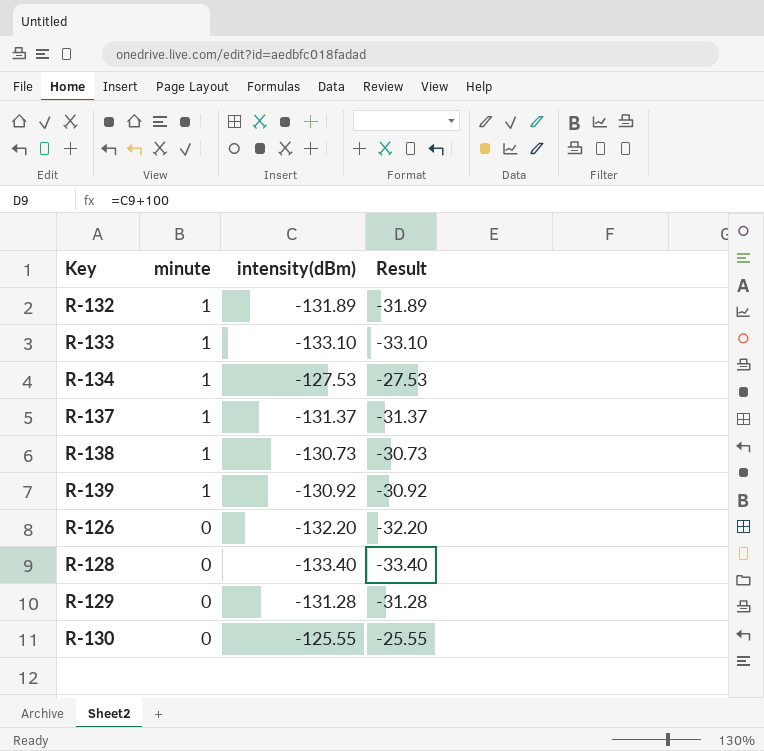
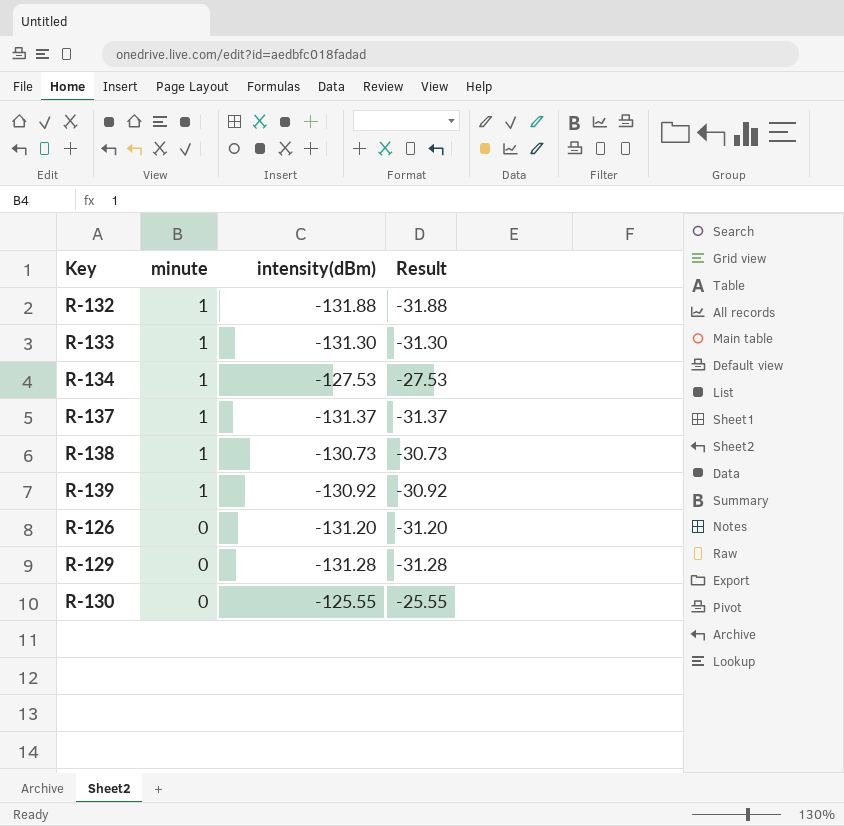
row R-128: 0 | -133.40 | -33.40 -> none
R-132 | intensity(dBm): -131.89 -> -131.88
R-132 | Result: -31.89 -> -31.88
R-133 | intensity(dBm): -133.10 -> -131.30
R-133 | Result: -33.10 -> -31.30
R-126 | intensity(dBm): -132.20 -> -131.20
R-126 | Result: -32.20 -> -31.20

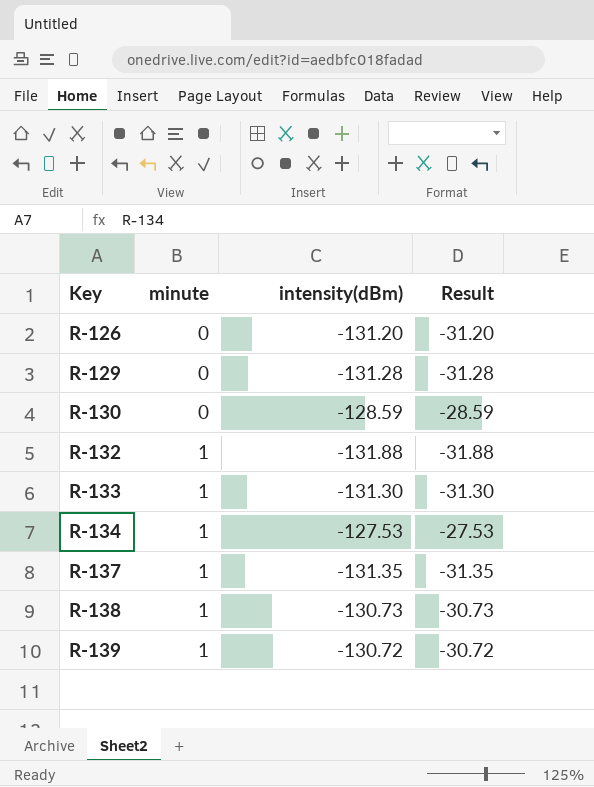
row order: minute descending -> Key ascending
R-130 | intensity(dBm): -125.55 -> -128.59
R-130 | Result: -25.55 -> -28.59
R-137 | intensity(dBm): -131.37 -> -131.35
R-137 | Result: -31.37 -> -31.35
R-139 | intensity(dBm): -130.92 -> -130.72
R-139 | Result: -30.92 -> -30.72

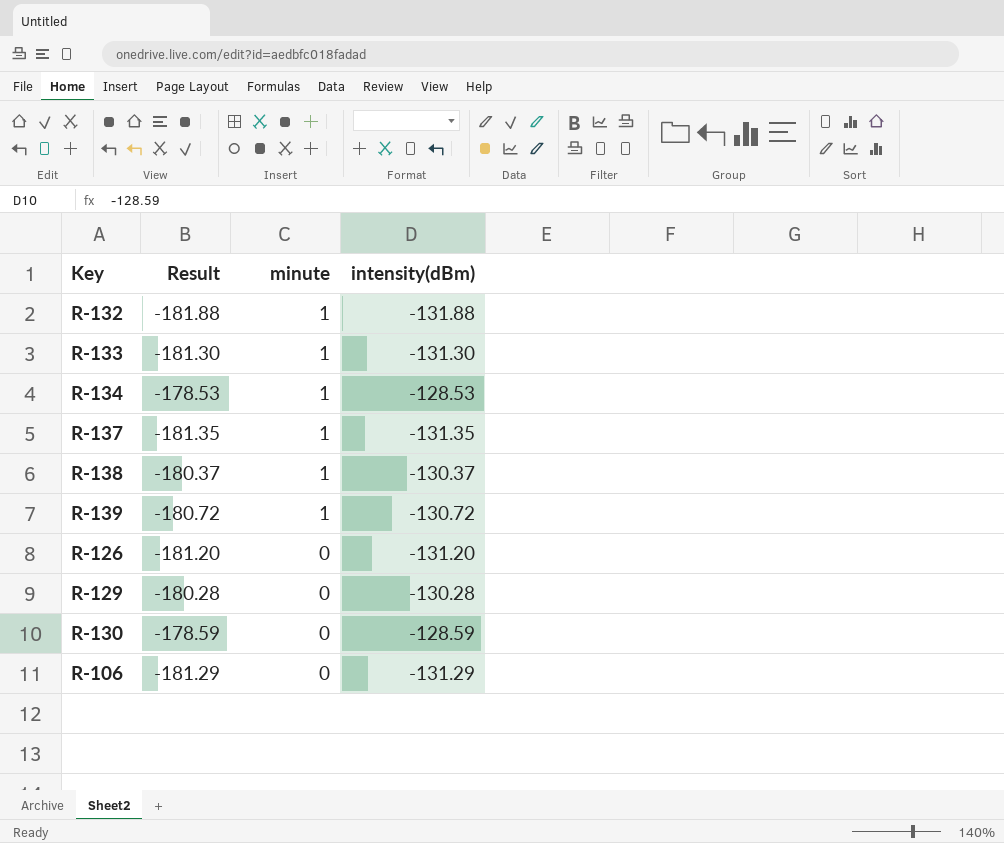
row order: Key ascending -> minute descending
column Result | formula: [intensity(dBm)] + 100 -> [intensity(dBm)] - 50
column Result | position: 4 -> 2
R-134 | intensity(dBm): -127.53 -> -128.53
R-138 | intensity(dBm): -130.73 -> -130.37
R-129 | intensity(dBm): -131.28 -> -130.28
row R-106: none -> -181.29 | 0 | -131.29

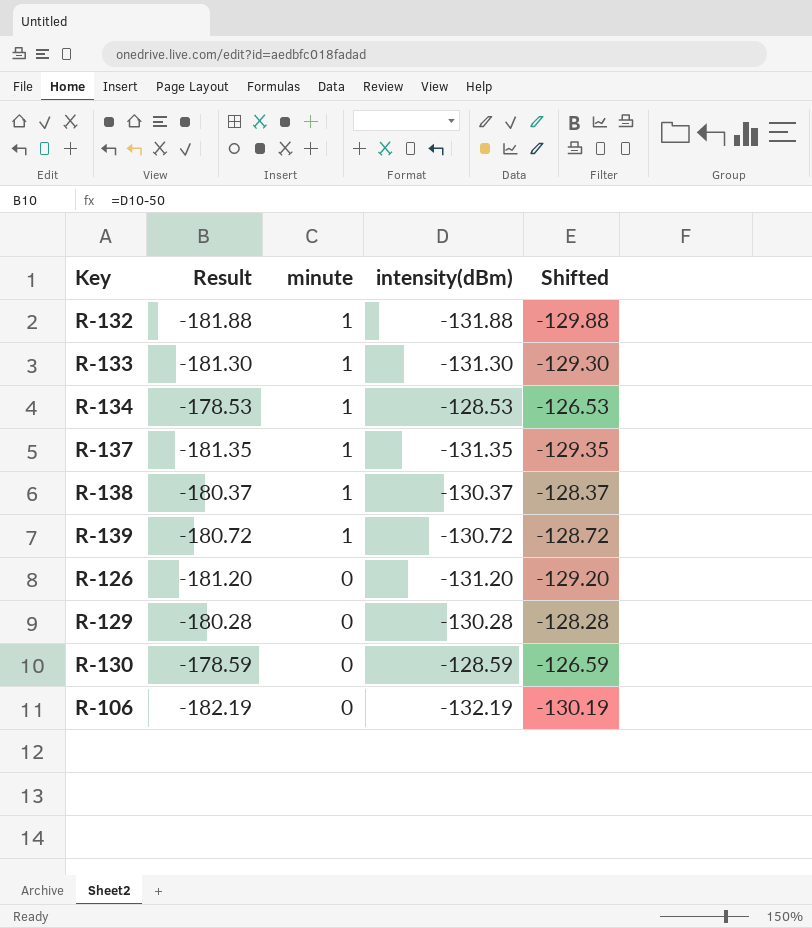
column Shifted | formula: none -> [intensity(dBm)] + 2
R-106 | Result: -181.29 -> -182.19
R-106 | intensity(dBm): -131.29 -> -132.19

